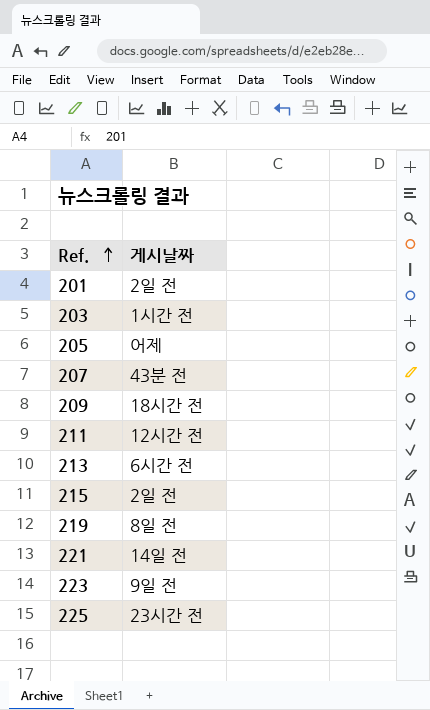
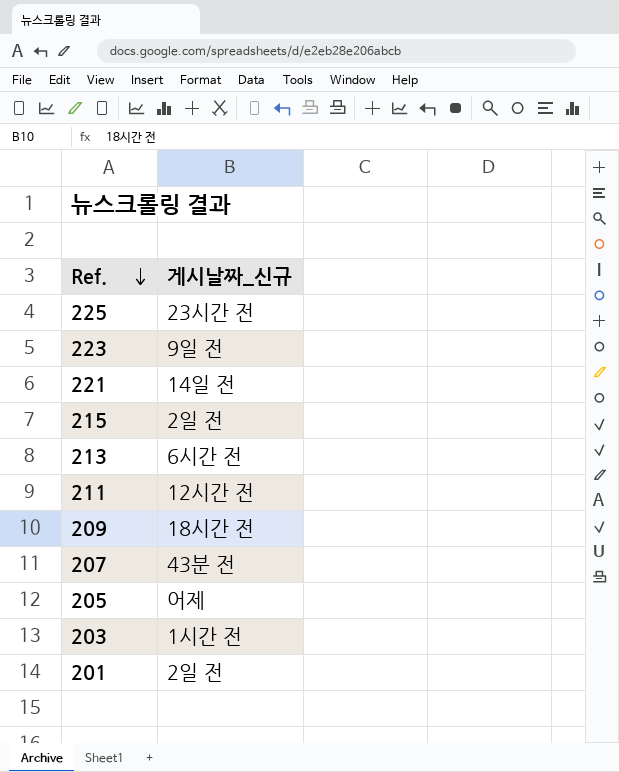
row order: Ref. ascending -> Ref. descending
column name: 게시날짜 -> 게시날짜_신규
row 219: 8일 전 -> none

